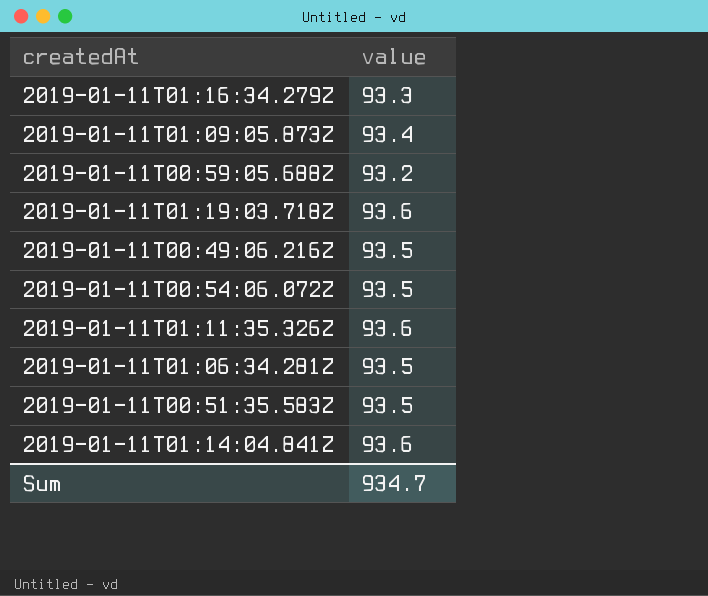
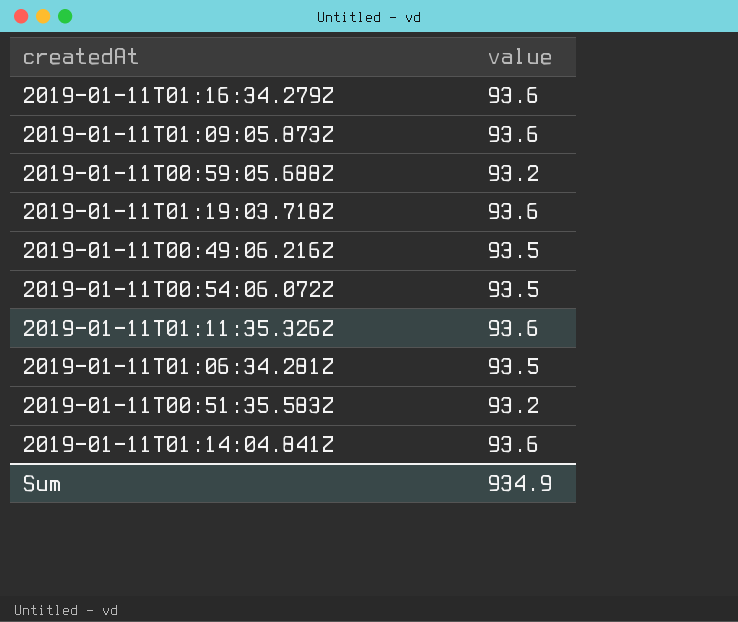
2019-01-11T01:16:34.279Z | value: 93.3 -> 93.6
2019-01-11T01:09:05.873Z | value: 93.4 -> 93.6
2019-01-11T00:51:35.583Z | value: 93.5 -> 93.2
Sum | value: 934.7 -> 934.9

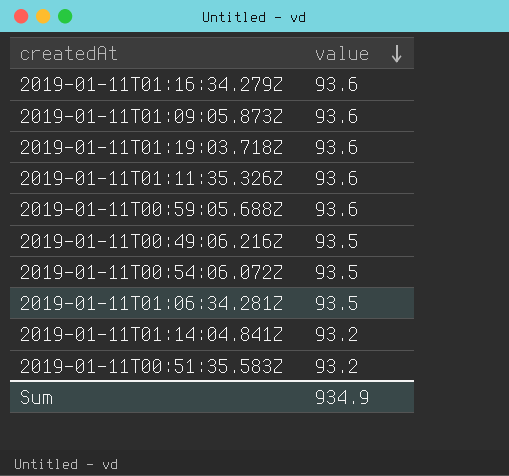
row order: none -> value descending
2019-01-11T00:59:05.688Z | value: 93.2 -> 93.6
2019-01-11T01:14:04.841Z | value: 93.6 -> 93.2

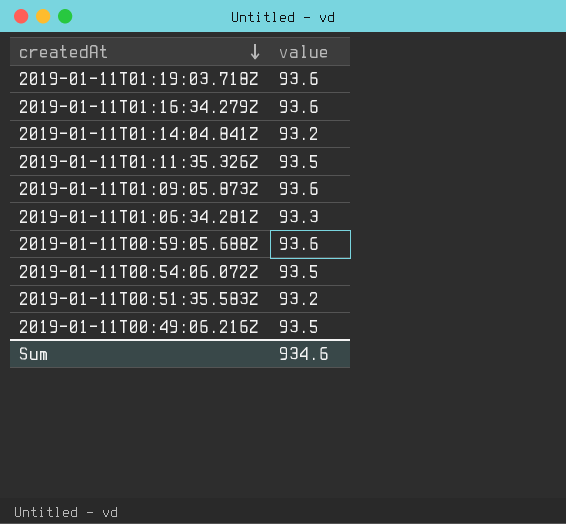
row order: value descending -> createdAt descending
2019-01-11T01:11:35.326Z | value: 93.6 -> 93.5
2019-01-11T01:06:34.281Z | value: 93.5 -> 93.3
Sum | value: 934.9 -> 934.6

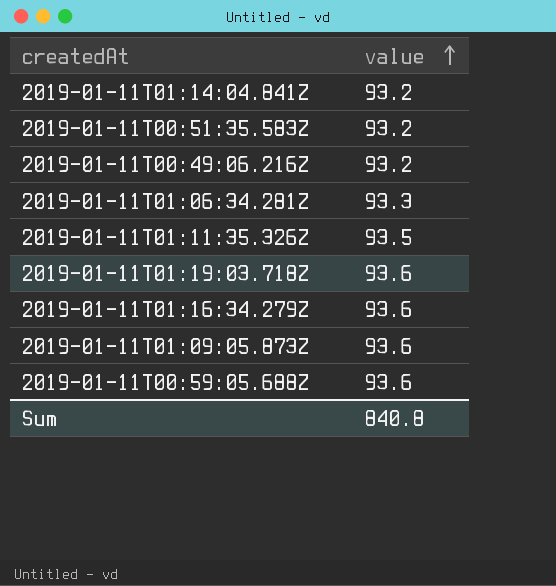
row order: createdAt descending -> value ascending
row 2019-01-11T00:54:06.072Z: 93.5 -> none
2019-01-11T00:49:06.216Z | value: 93.5 -> 93.2
Sum | value: 934.6 -> 840.8

